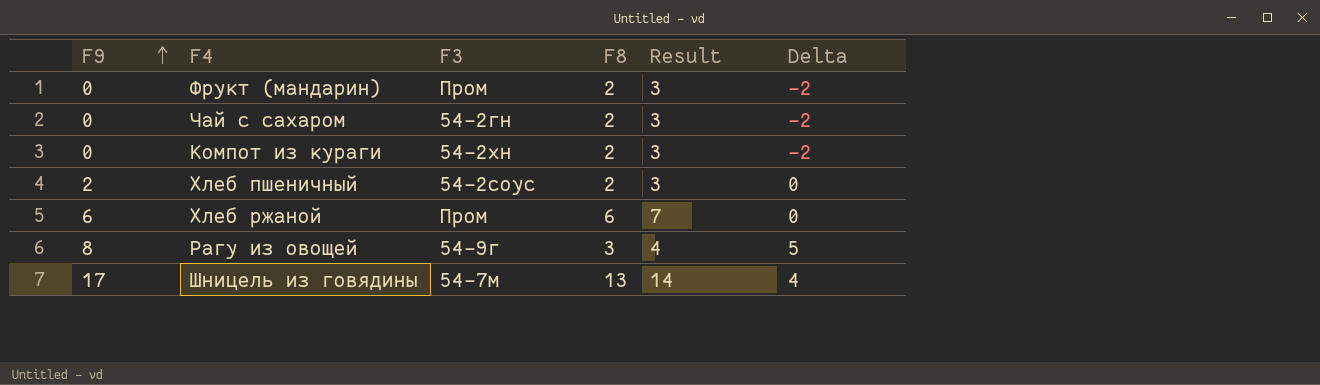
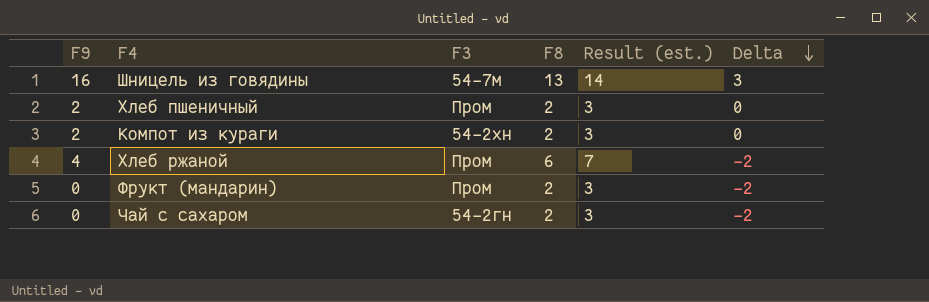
row order: F9 ascending -> Delta descending
column name: Result -> Result (est.)
row Рагу из овощей: 8 | 54-9г | 3 | 4 | 5 -> none
Шницель из говядины | F9: 17 -> 16
Шницель из говядины | Delta: 4 -> 3
Хлеб пшеничный | F3: 54-2соус -> Пром
Компот из кураги | F9: 0 -> 2
Компот из кураги | Delta: -2 -> 0
Хлеб ржаной | F9: 6 -> 4
Хлеб ржаной | Delta: 0 -> -2

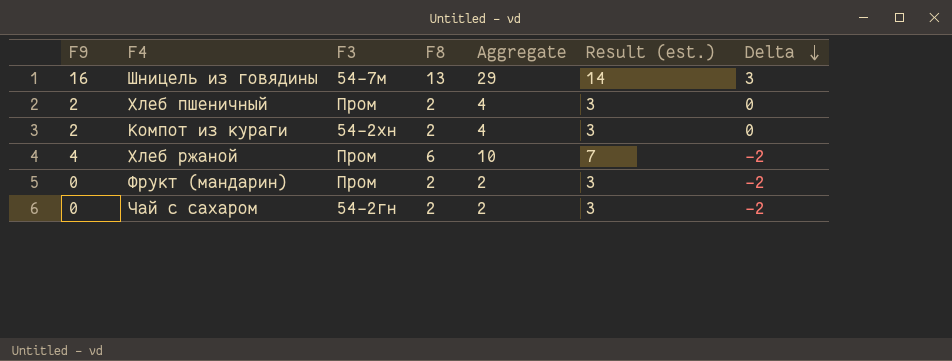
column Aggregate | formula: none -> [F9] + [F8]

